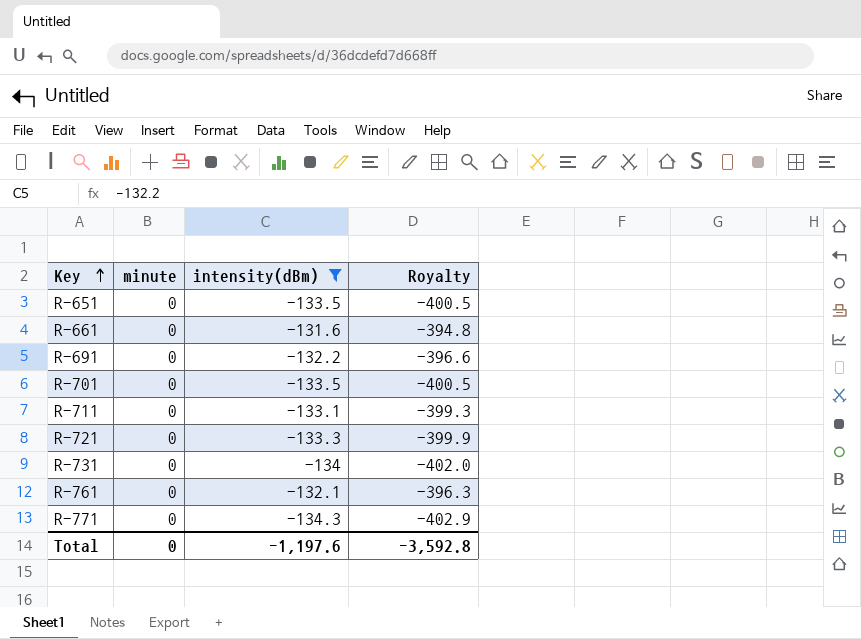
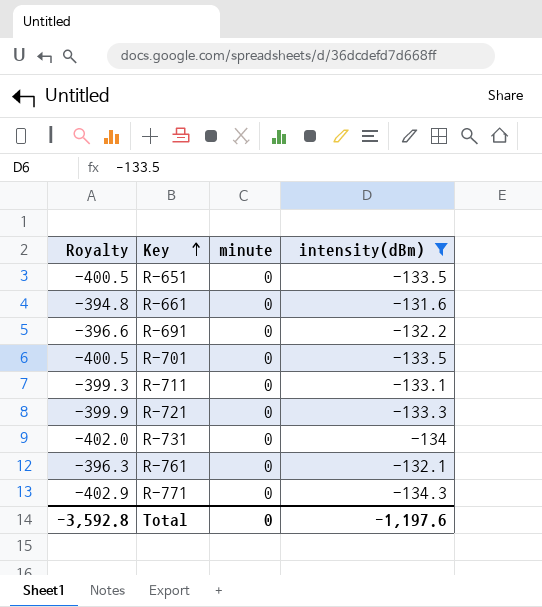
column Royalty | position: 4 -> 1

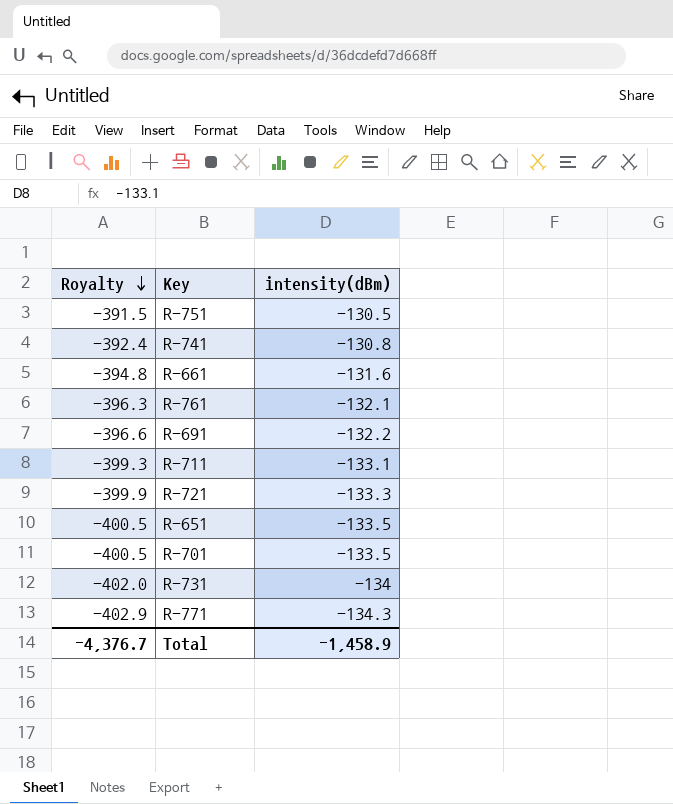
filter: intensity(dBm) <= -131.6 -> none
row order: Key ascending -> Royalty descending
column minute | position: 3 -> none
Total | Royalty: -3,592.8 -> -4,376.7
Total | intensity(dBm): -1,197.6 -> -1,458.9

